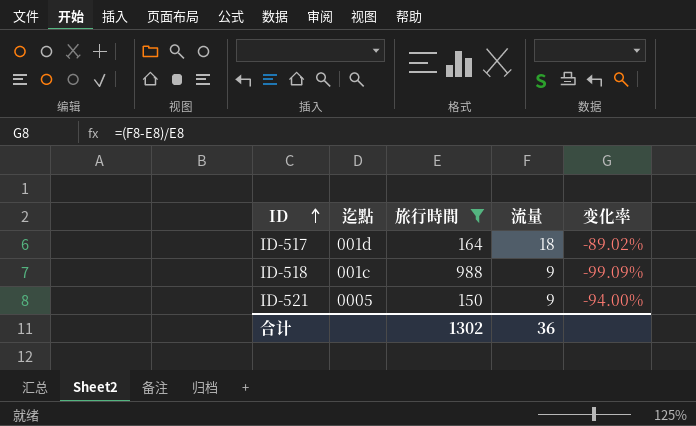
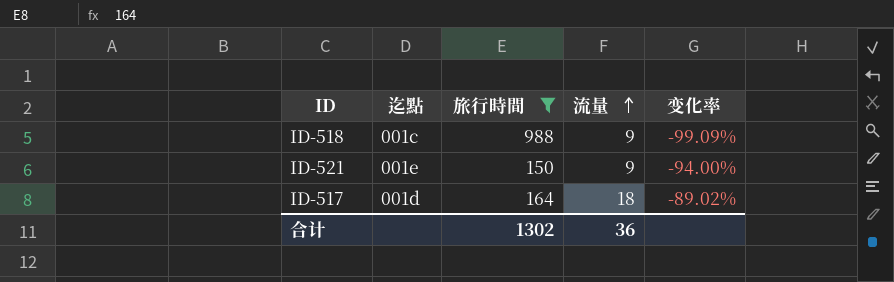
row order: ID ascending -> 流量 ascending
ID-521 | 迄點: 0005 -> 001e

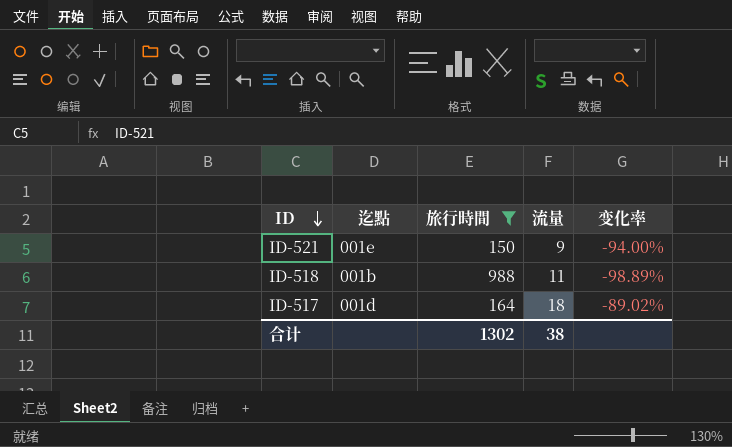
row order: 流量 ascending -> ID descending
ID-518 | 迄點: 001c -> 001b
ID-518 | 流量: 9 -> 11
ID-518 | 变化率: -99.09% -> -98.89%
合计 | 流量: 36 -> 38

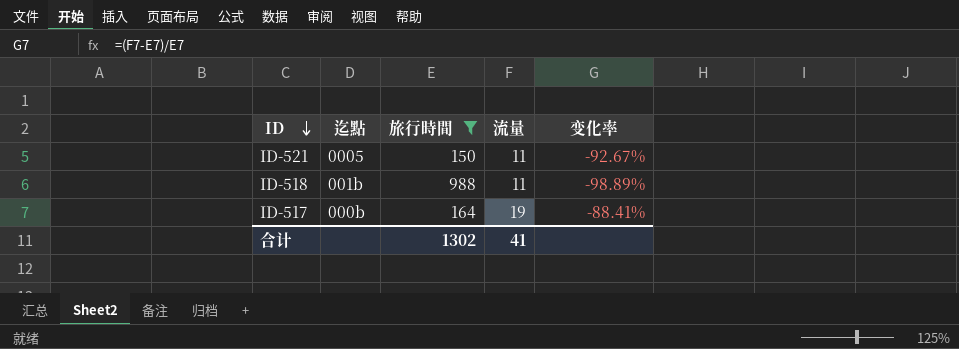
ID-521 | 迄點: 001e -> 0005
ID-521 | 流量: 9 -> 11
ID-521 | 变化率: -94.00% -> -92.67%
ID-517 | 迄點: 001d -> 000b
ID-517 | 流量: 18 -> 19
ID-517 | 变化率: -89.02% -> -88.41%
合计 | 流量: 38 -> 41

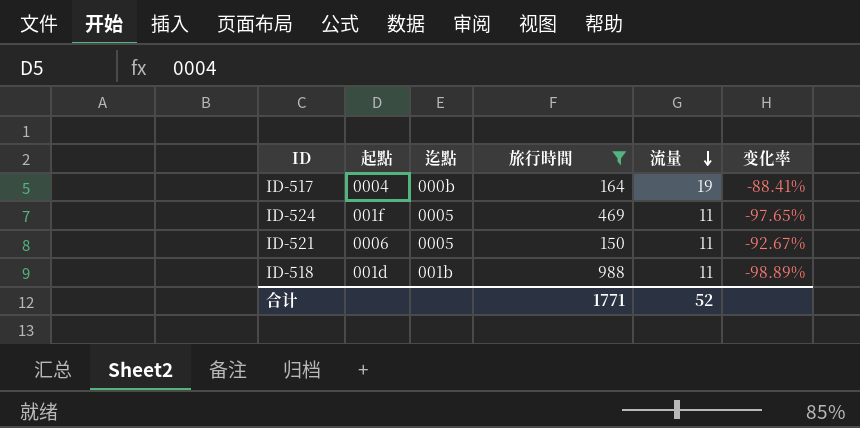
row order: ID descending -> 流量 descending
column 起點 | position: none -> 2
row ID-524: none -> 001f | 0005 | 469 | 11 | -97.65%
合计 | 旅行時間: 1302 -> 1771
合计 | 流量: 41 -> 52

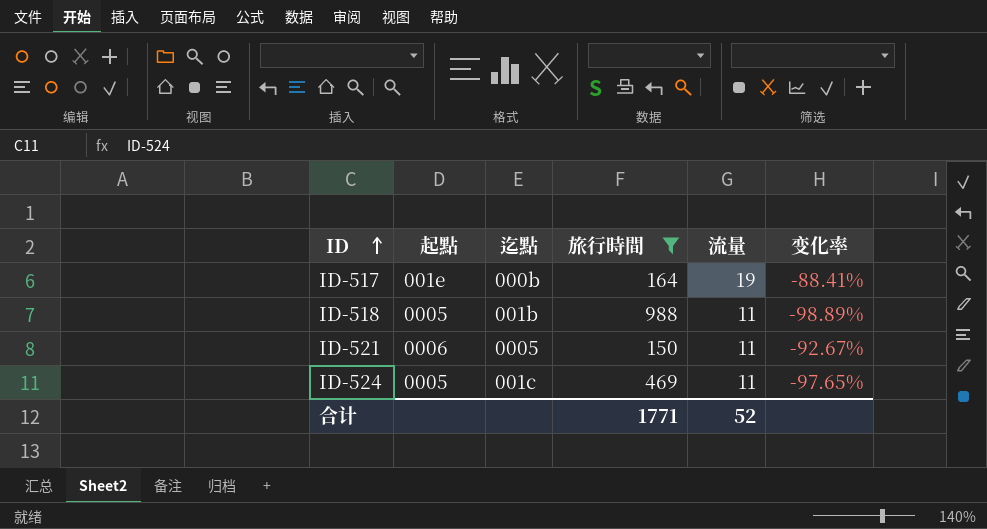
row order: 流量 descending -> ID ascending
ID-517 | 起點: 0004 -> 001e
ID-518 | 起點: 001d -> 0005
ID-524 | 起點: 001f -> 0005
ID-524 | 迄點: 0005 -> 001c

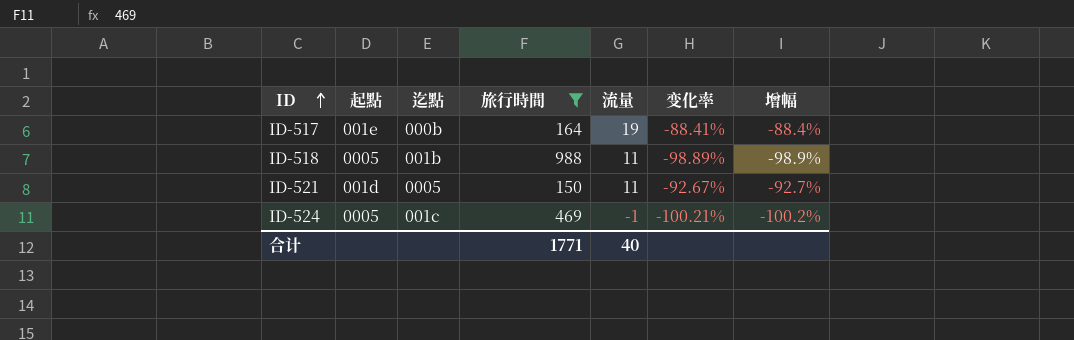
column 增幅 | formula: none -> ([流量] - [旅行時間]) / [旅行時間]
ID-521 | 起點: 0006 -> 001d
ID-524 | 流量: 11 -> -1
ID-524 | 变化率: -97.65% -> -100.21%
合计 | 流量: 52 -> 40

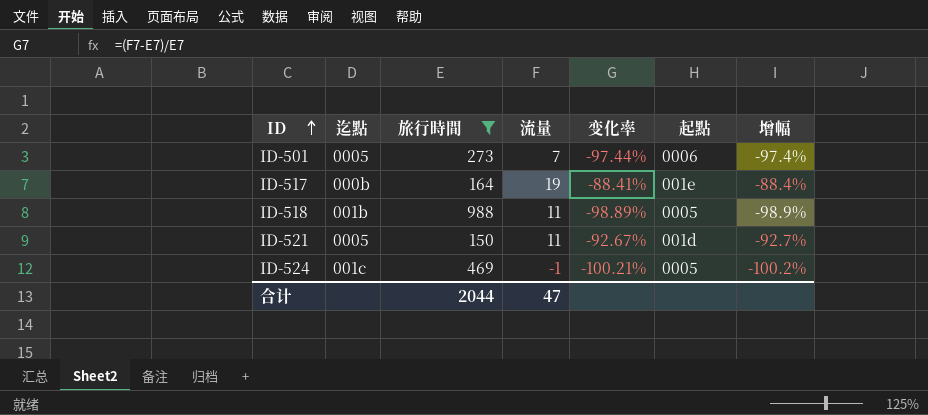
column 起點 | position: 2 -> 6
row ID-501: none -> 0005 | 273 | 7 | -97.44% | 0006 | -97.4%
合计 | 旅行時間: 1771 -> 2044
合计 | 流量: 40 -> 47

